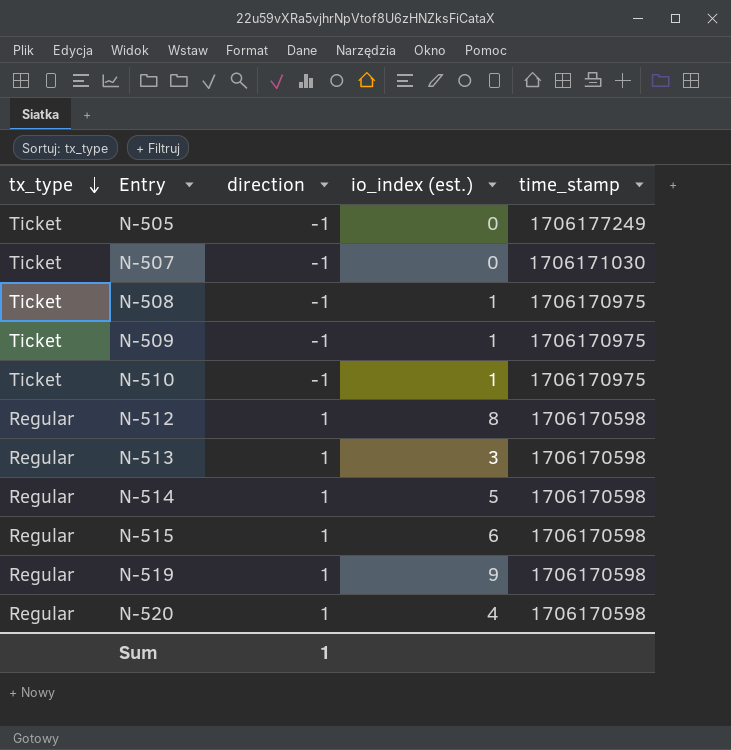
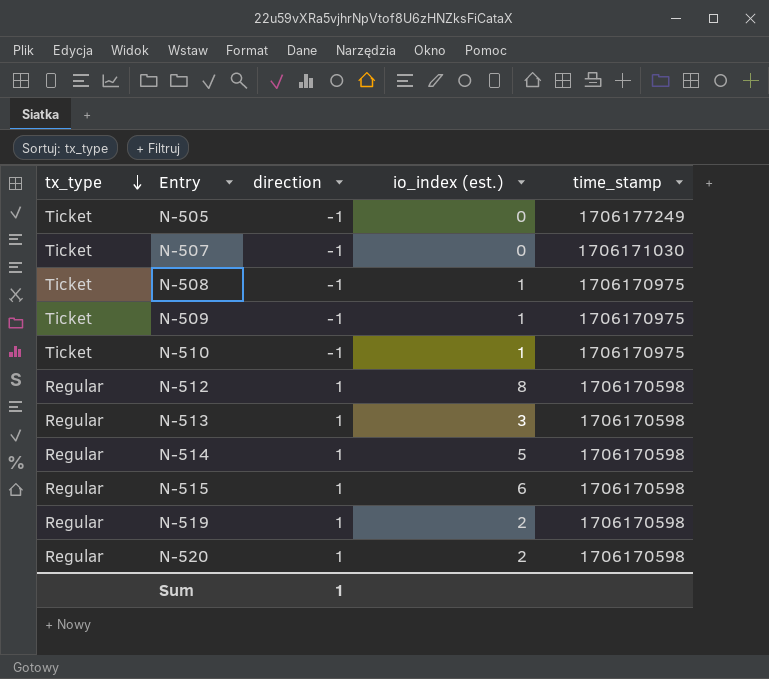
N-519 | io_index (est.): 9 -> 2
N-520 | io_index (est.): 4 -> 2

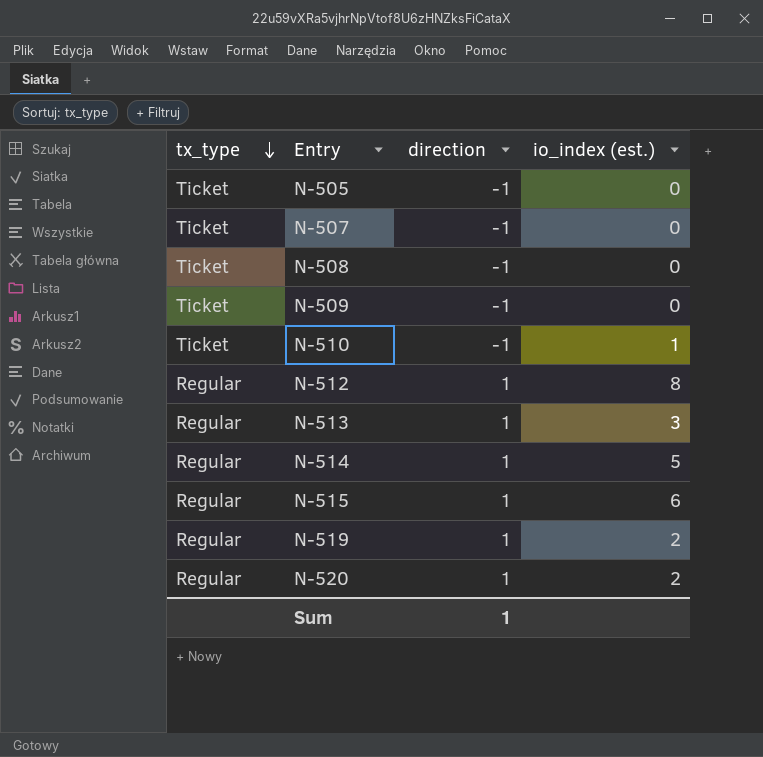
column time_stamp | position: 5 -> none
N-508 | io_index (est.): 1 -> 0
N-509 | io_index (est.): 1 -> 0

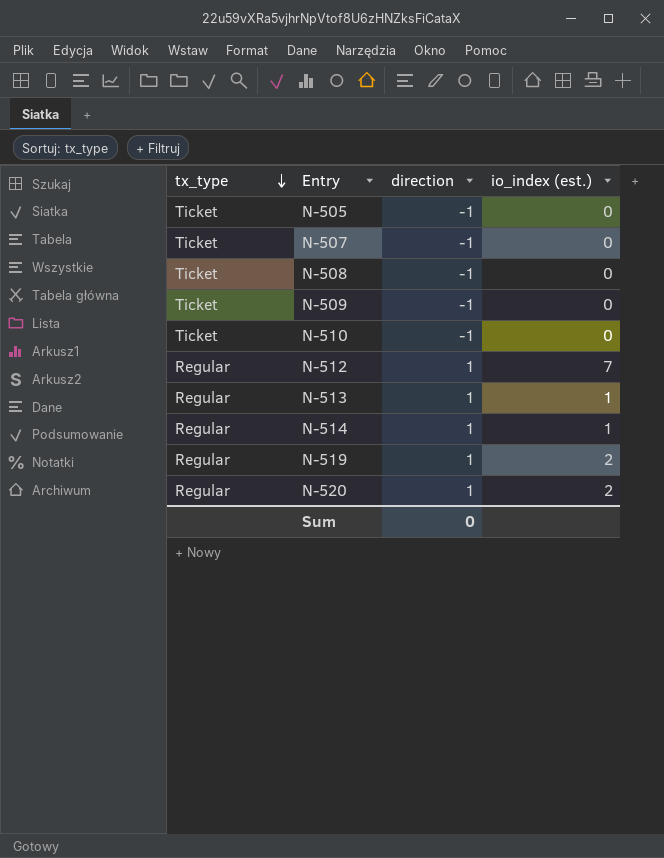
row N-515: Regular | 1 | 6 -> none
N-510 | io_index (est.): 1 -> 0
N-512 | io_index (est.): 8 -> 7
N-513 | io_index (est.): 3 -> 1
N-514 | io_index (est.): 5 -> 1
Sum | direction: 1 -> 0

